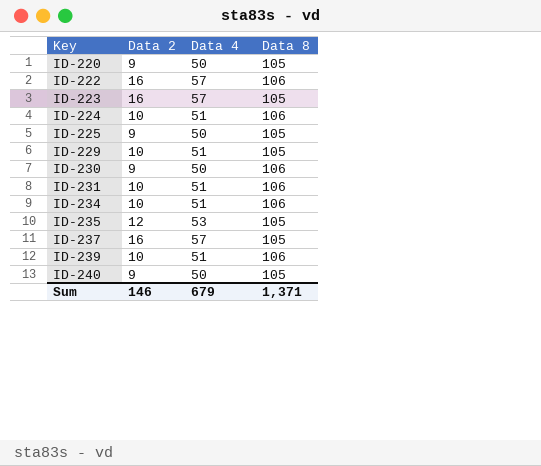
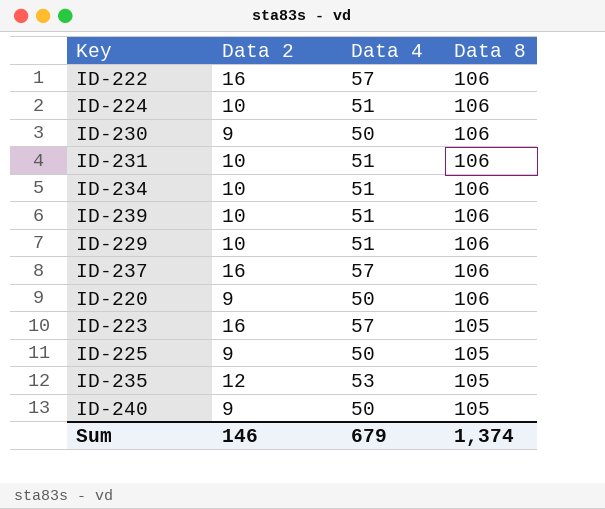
row order: Key ascending -> Data 8 descending
ID-229 | Data 8: 105 -> 106
ID-237 | Data 8: 105 -> 106
ID-220 | Data 8: 105 -> 106
Sum | Data 8: 1,371 -> 1,374

